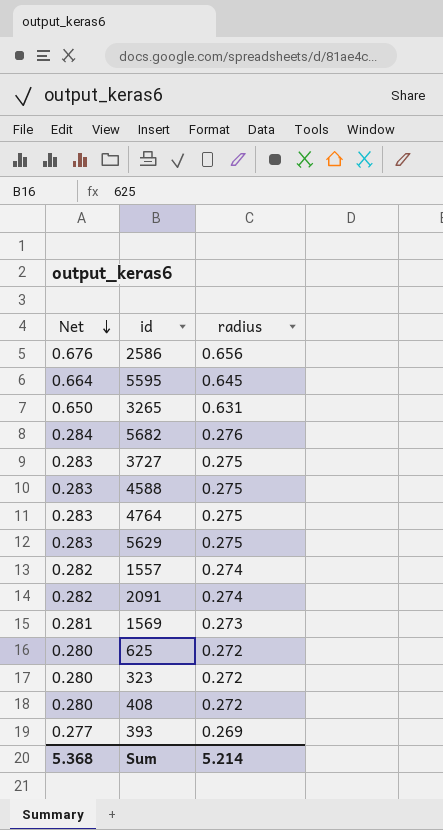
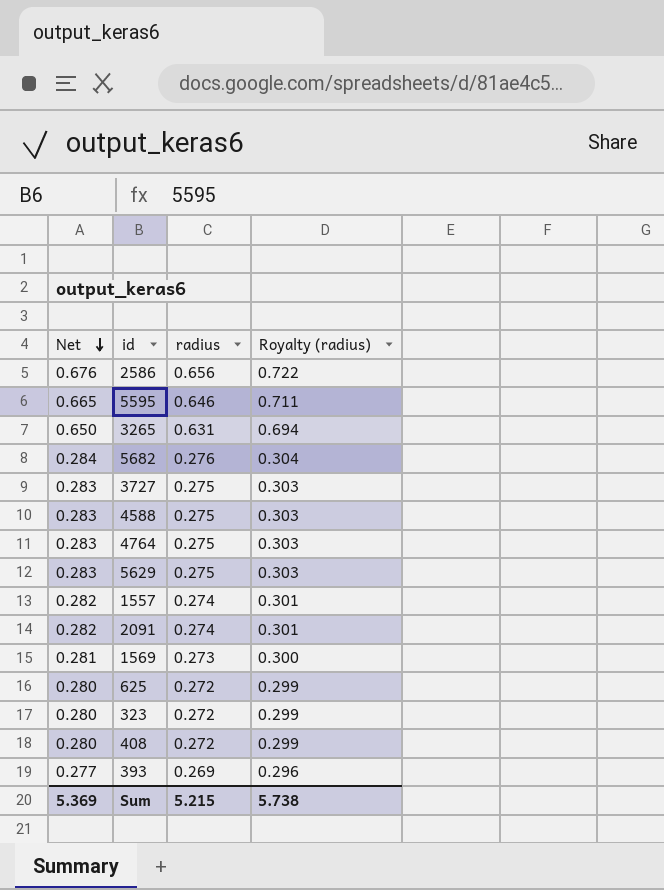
column Royalty (radius) | formula: none -> [radius] * 1.1
5595 | Net: 0.664 -> 0.665
5595 | radius: 0.645 -> 0.646
Sum | Net: 5.368 -> 5.369
Sum | radius: 5.214 -> 5.215

